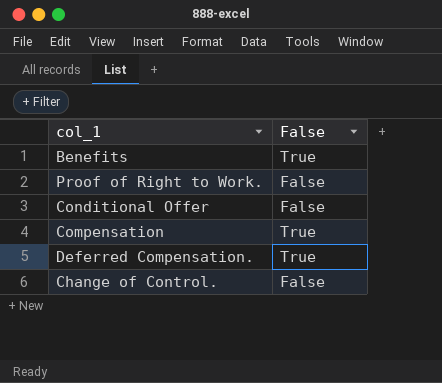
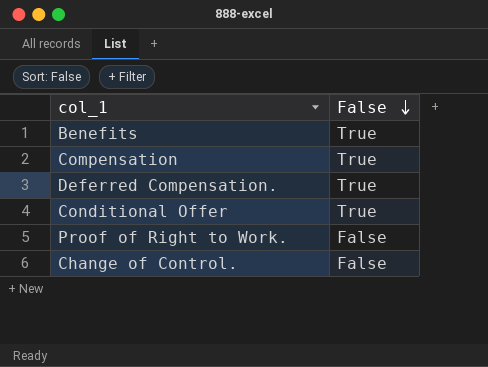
row order: none -> False descending
Conditional Offer | False: False -> True

